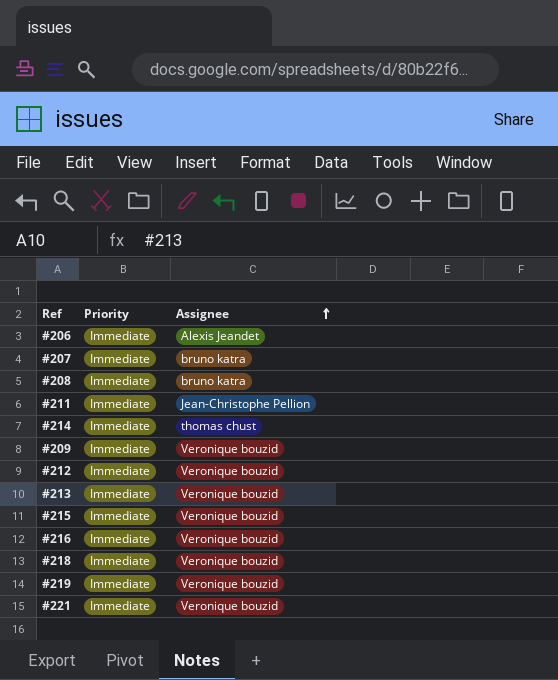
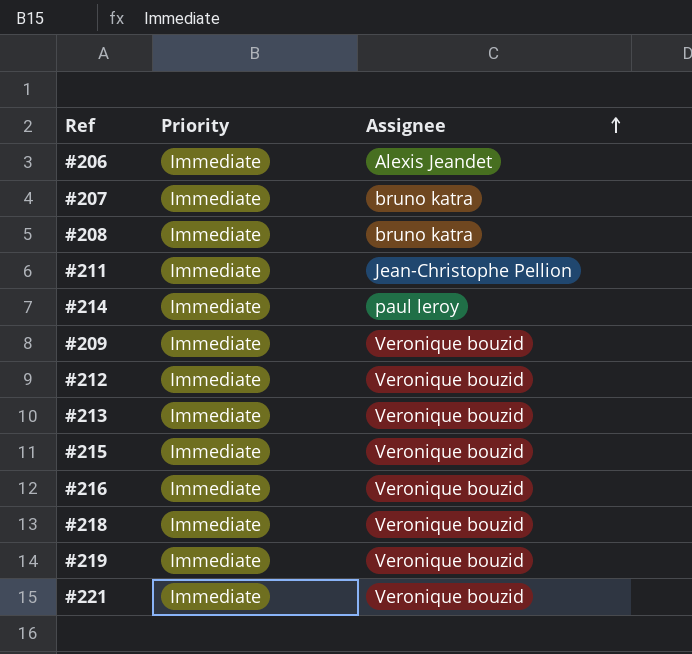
#214 | Assignee: thomas chust -> paul leroy

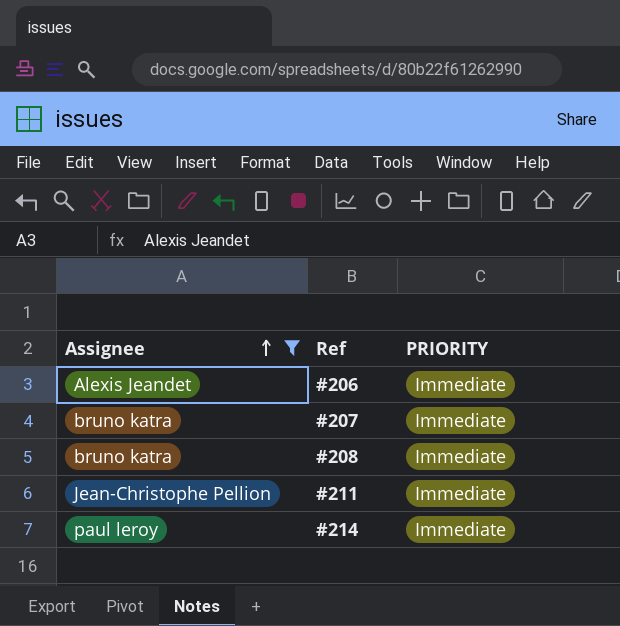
filter: none -> Assignee != Veronique bouzid
column Assignee | position: 3 -> 1
column name: Priority -> PRIORITY

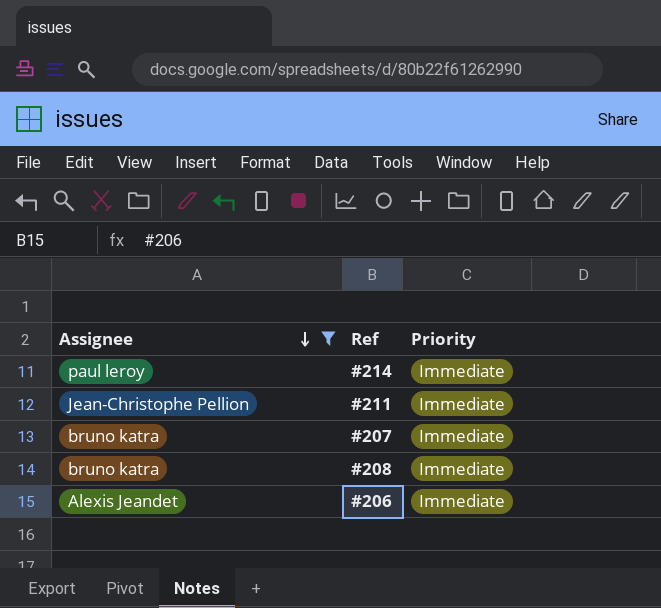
row order: Assignee ascending -> Assignee descending
column name: PRIORITY -> Priority

